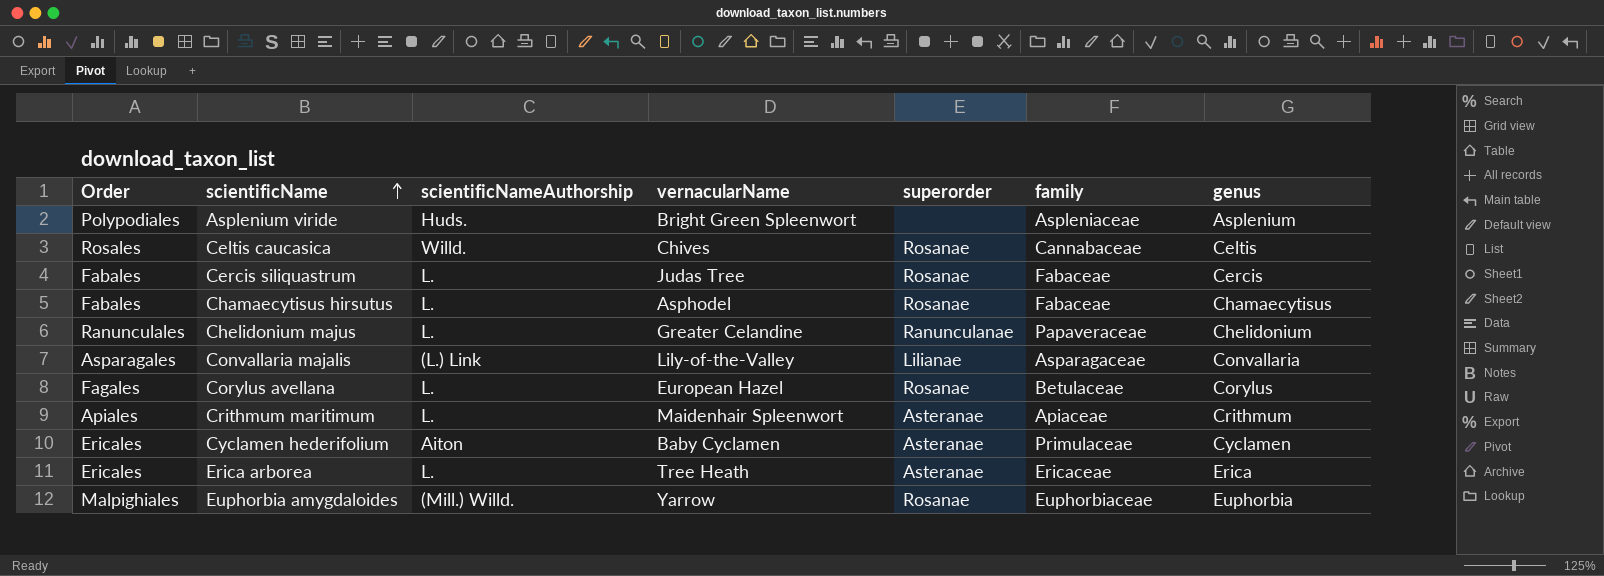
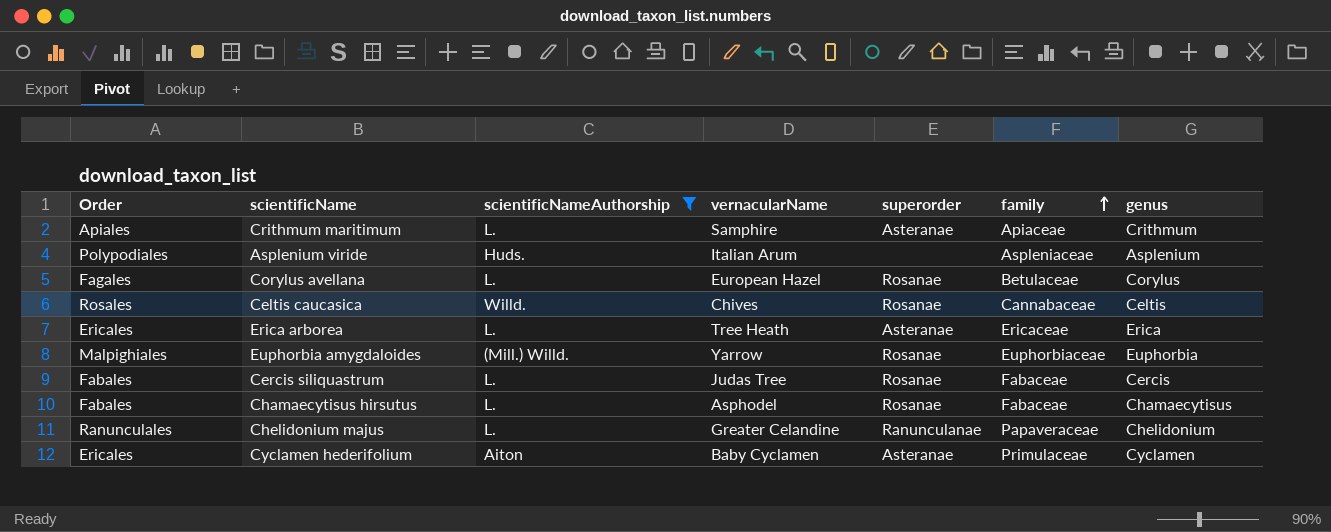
filter: none -> scientificNameAuthorship != (L.) Link
row order: scientificName ascending -> family ascending
Crithmum maritimum | vernacularName: Maidenhair Spleenwort -> Samphire
Asplenium viride | vernacularName: Bright Green Spleenwort -> Italian Arum

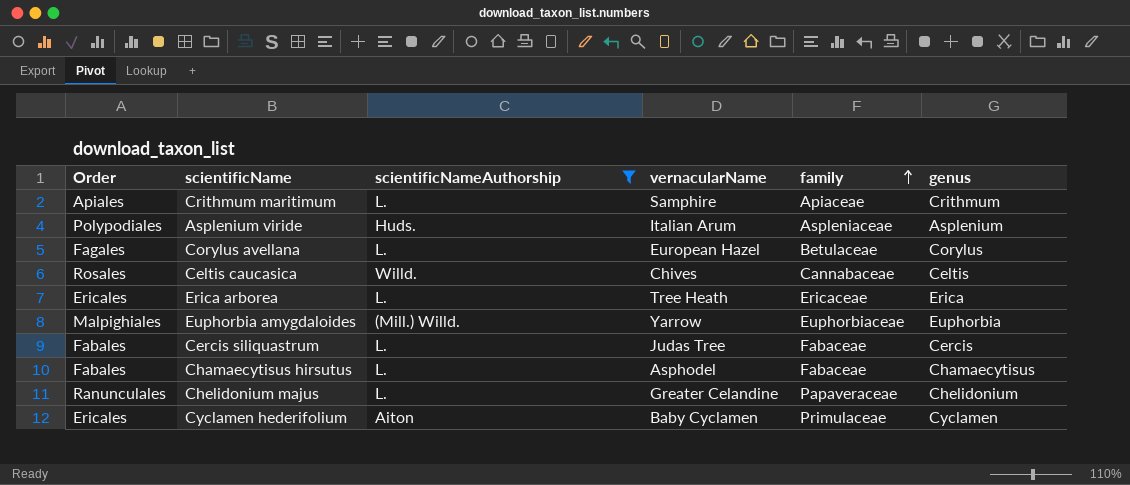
column superorder | position: 5 -> none

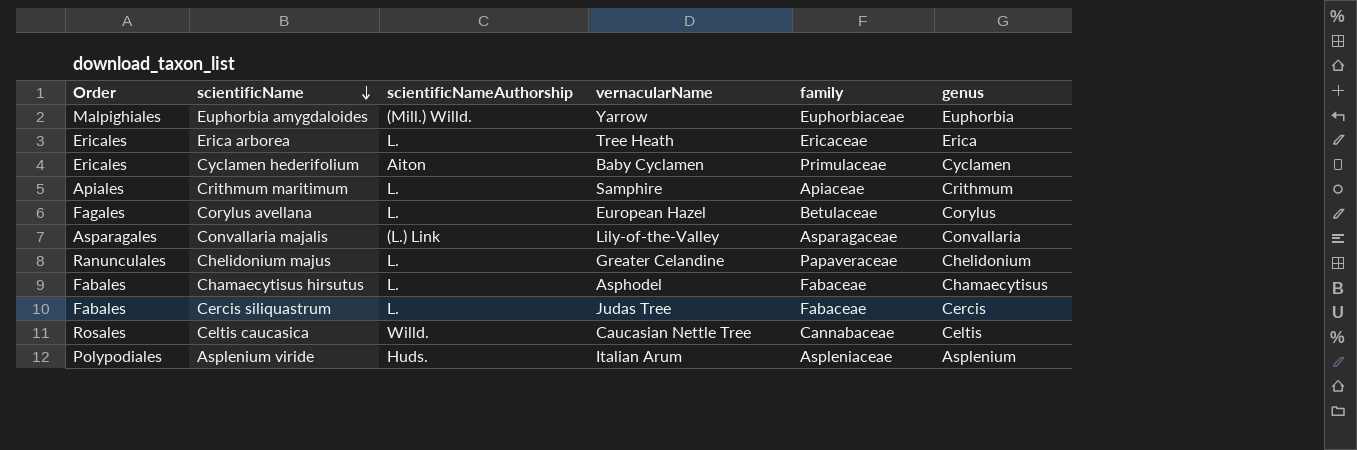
filter: scientificNameAuthorship != (L.) Link -> none
row order: family ascending -> scientificName descending
Celtis caucasica | vernacularName: Chives -> Caucasian Nettle Tree

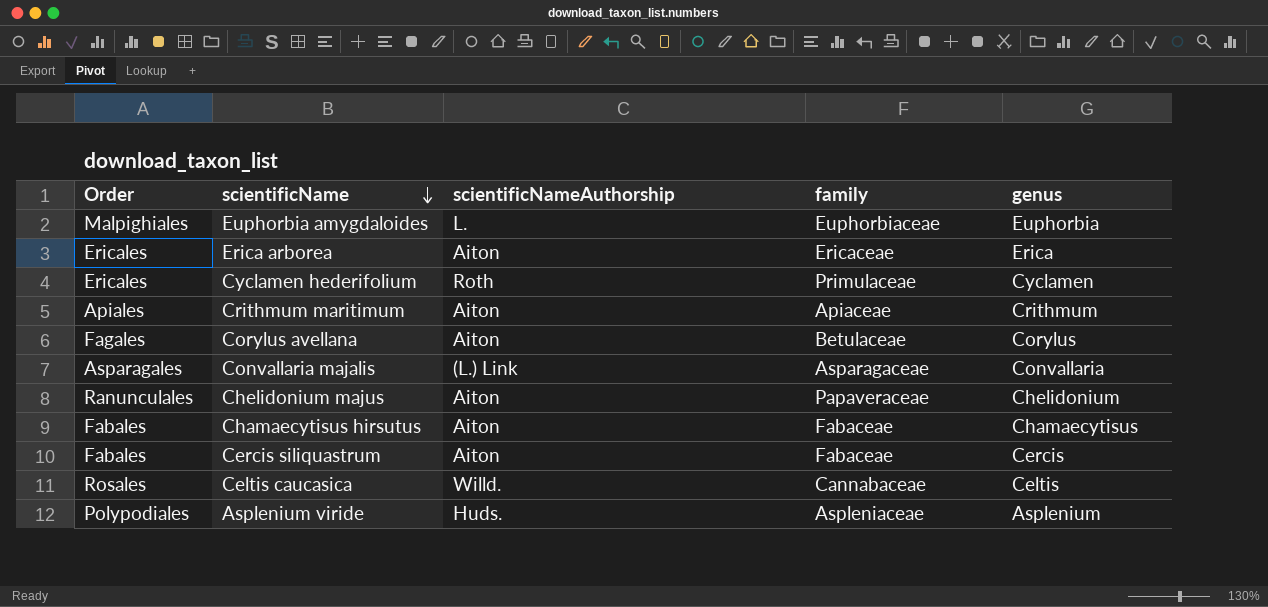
column vernacularName | position: 4 -> none
Euphorbia amygdaloides | scientificNameAuthorship: (Mill.) Willd. -> L.
Erica arborea | scientificNameAuthorship: L. -> Aiton
Cyclamen hederifolium | scientificNameAuthorship: Aiton -> Roth
Crithmum maritimum | scientificNameAuthorship: L. -> Aiton
Corylus avellana | scientificNameAuthorship: L. -> Aiton
Chelidonium majus | scientificNameAuthorship: L. -> Aiton
Chamaecytisus hirsutus | scientificNameAuthorship: L. -> Aiton
Cercis siliquastrum | scientificNameAuthorship: L. -> Aiton

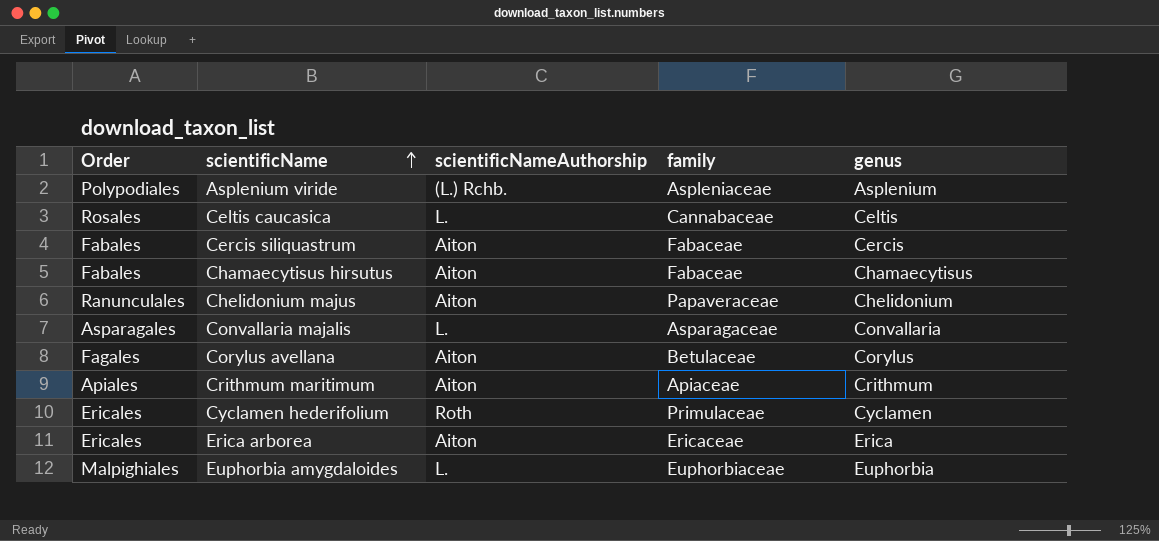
row order: scientificName descending -> scientificName ascending
Asplenium viride | scientificNameAuthorship: Huds. -> (L.) Rchb.
Celtis caucasica | scientificNameAuthorship: Willd. -> L.
Convallaria majalis | scientificNameAuthorship: (L.) Link -> L.

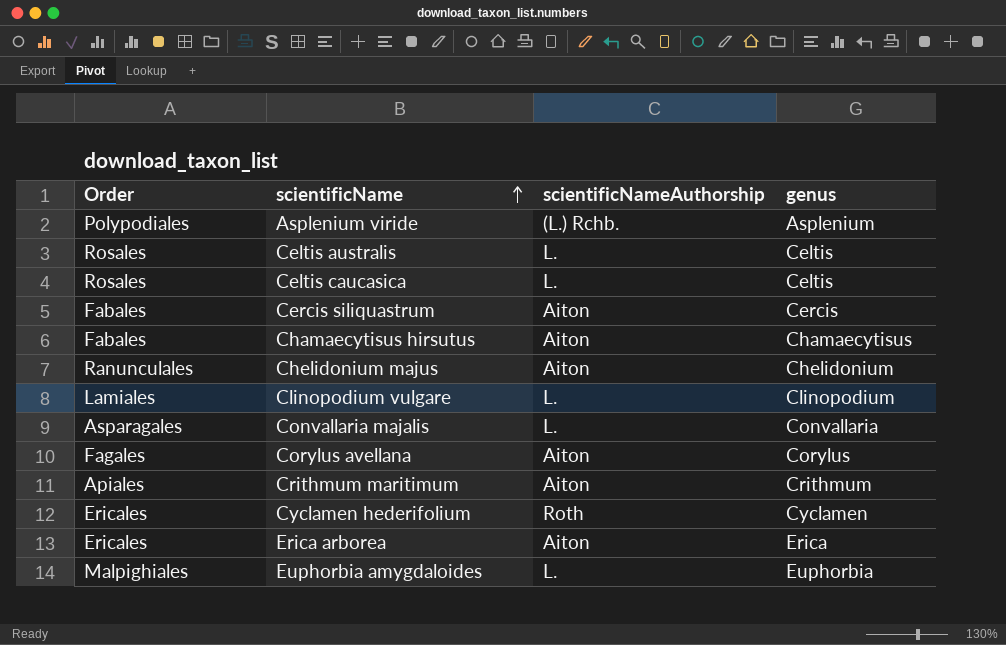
column family | position: 4 -> none
row Celtis australis: none -> Rosales | L. | Celtis
row Clinopodium vulgare: none -> Lamiales | L. | Clinopodium

